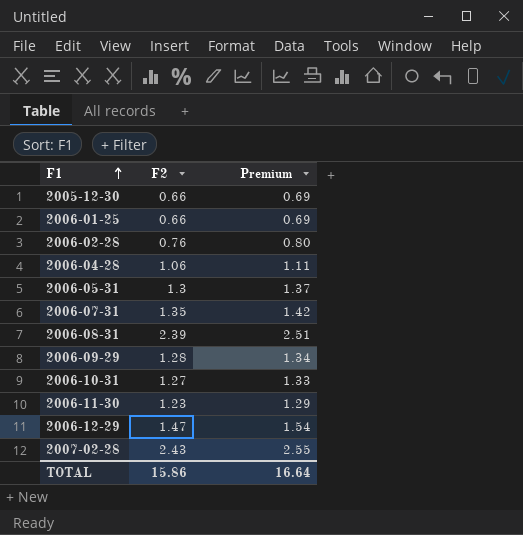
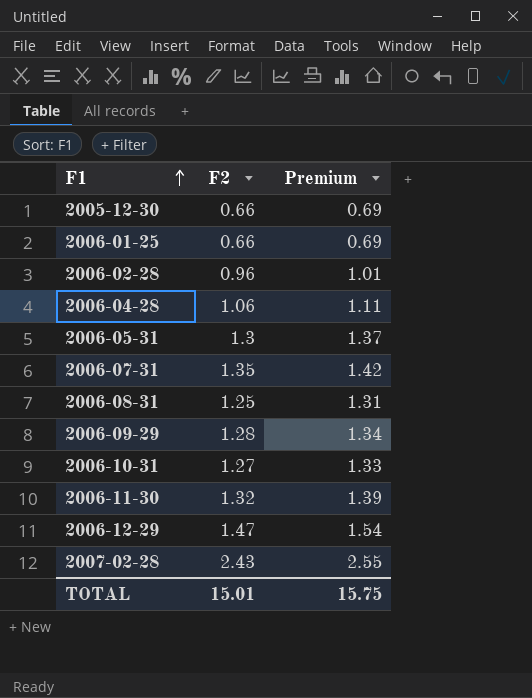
2006-02-28 | F2: 0.76 -> 0.96
2006-02-28 | Premium: 0.80 -> 1.01
2006-08-31 | F2: 2.39 -> 1.25
2006-08-31 | Premium: 2.51 -> 1.31
2006-11-30 | F2: 1.23 -> 1.32
2006-11-30 | Premium: 1.29 -> 1.39
TOTAL | F2: 15.86 -> 15.01
TOTAL | Premium: 16.64 -> 15.75

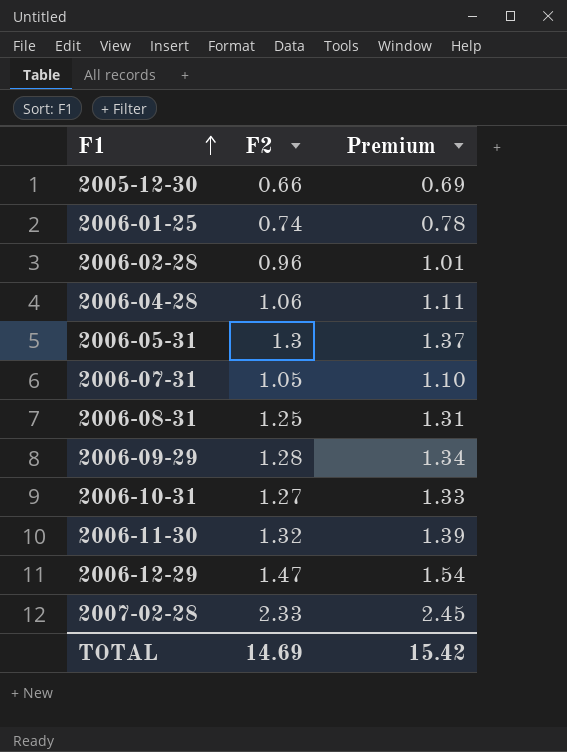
2006-01-25 | F2: 0.66 -> 0.74
2006-01-25 | Premium: 0.69 -> 0.78
2006-07-31 | F2: 1.35 -> 1.05
2006-07-31 | Premium: 1.42 -> 1.10
2007-02-28 | F2: 2.43 -> 2.33
2007-02-28 | Premium: 2.55 -> 2.45
TOTAL | F2: 15.01 -> 14.69
TOTAL | Premium: 15.75 -> 15.42

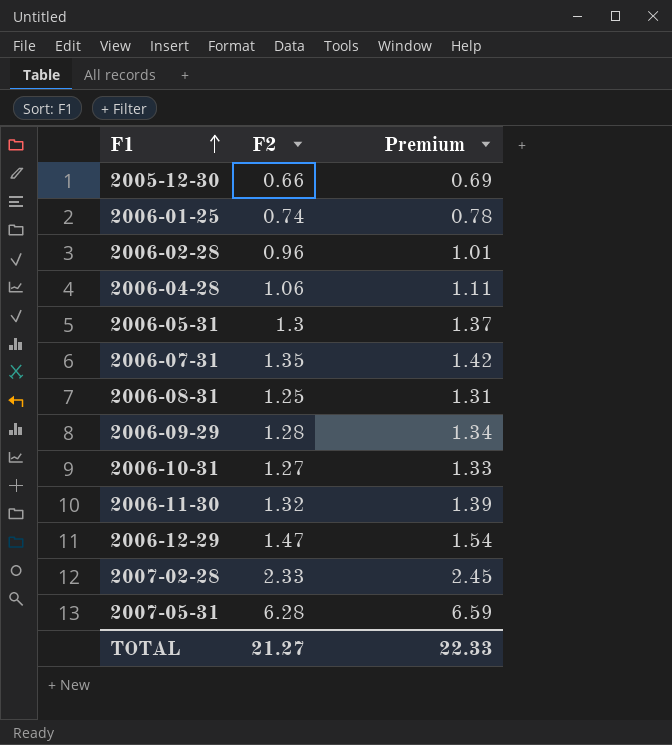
2006-07-31 | F2: 1.05 -> 1.35
2006-07-31 | Premium: 1.10 -> 1.42
row 2007-05-31: none -> 6.28 | 6.59
TOTAL | F2: 14.69 -> 21.27
TOTAL | Premium: 15.42 -> 22.33

